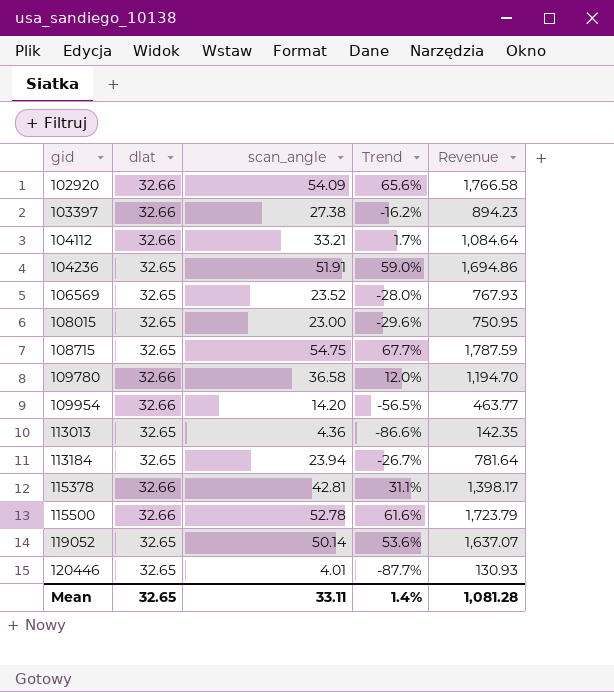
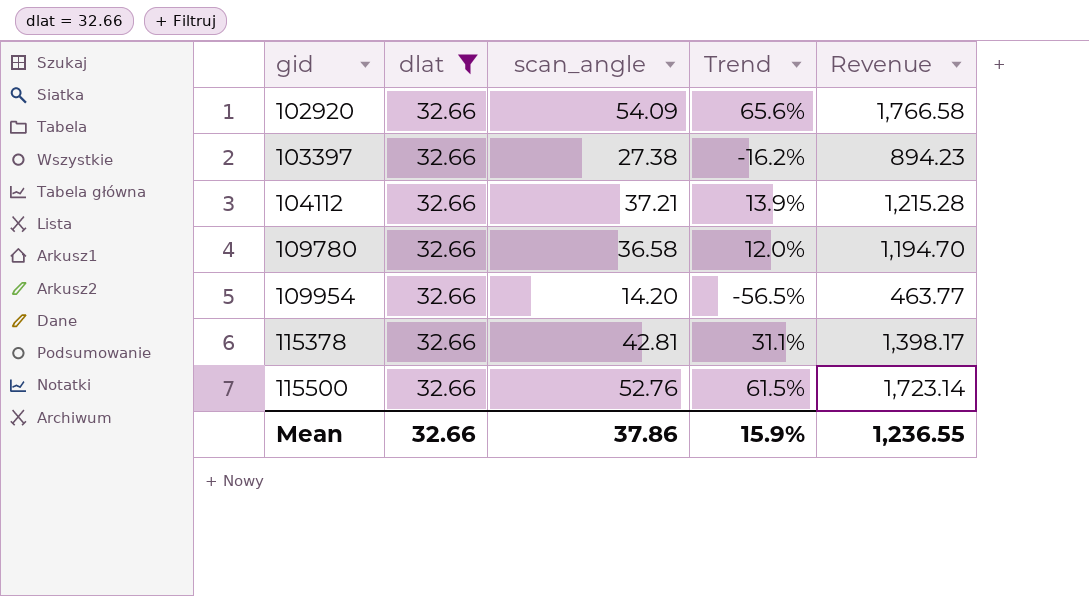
filter: none -> dlat = 32.66
104112 | scan_angle: 33.21 -> 37.21
104112 | Trend: 1.7% -> 13.9%
104112 | Revenue: 1,084.64 -> 1,215.28
115500 | scan_angle: 52.78 -> 52.76
115500 | Trend: 61.6% -> 61.5%
115500 | Revenue: 1,723.79 -> 1,723.14
Mean | dlat: 32.65 -> 32.66
Mean | scan_angle: 33.11 -> 37.86
Mean | Trend: 1.4% -> 15.9%
Mean | Revenue: 1,081.28 -> 1,236.55

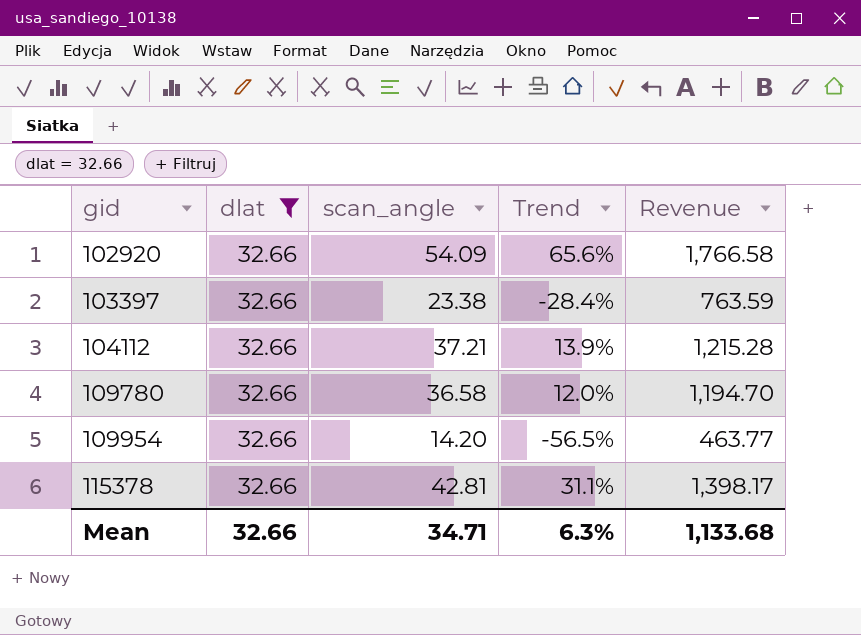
row 115500: 32.66 | 52.76 | 61.5% | 1,723.14 -> none
103397 | scan_angle: 27.38 -> 23.38
103397 | Trend: -16.2% -> -28.4%
103397 | Revenue: 894.23 -> 763.59
Mean | scan_angle: 37.86 -> 34.71
Mean | Trend: 15.9% -> 6.3%
Mean | Revenue: 1,236.55 -> 1,133.68

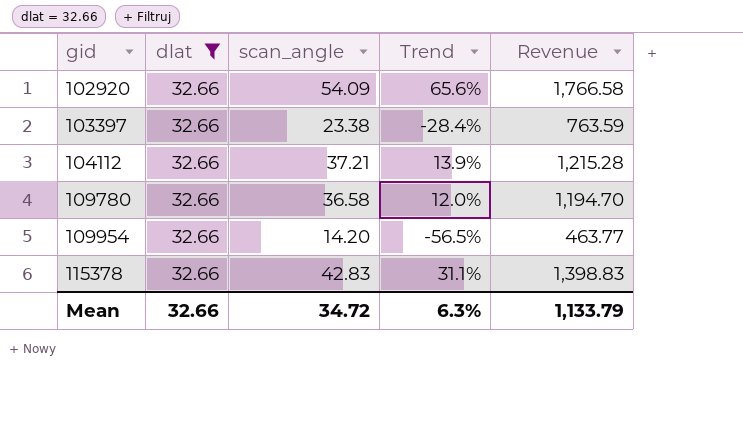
115378 | scan_angle: 42.81 -> 42.83
115378 | Revenue: 1,398.17 -> 1,398.83
Mean | scan_angle: 34.71 -> 34.72
Mean | Revenue: 1,133.68 -> 1,133.79

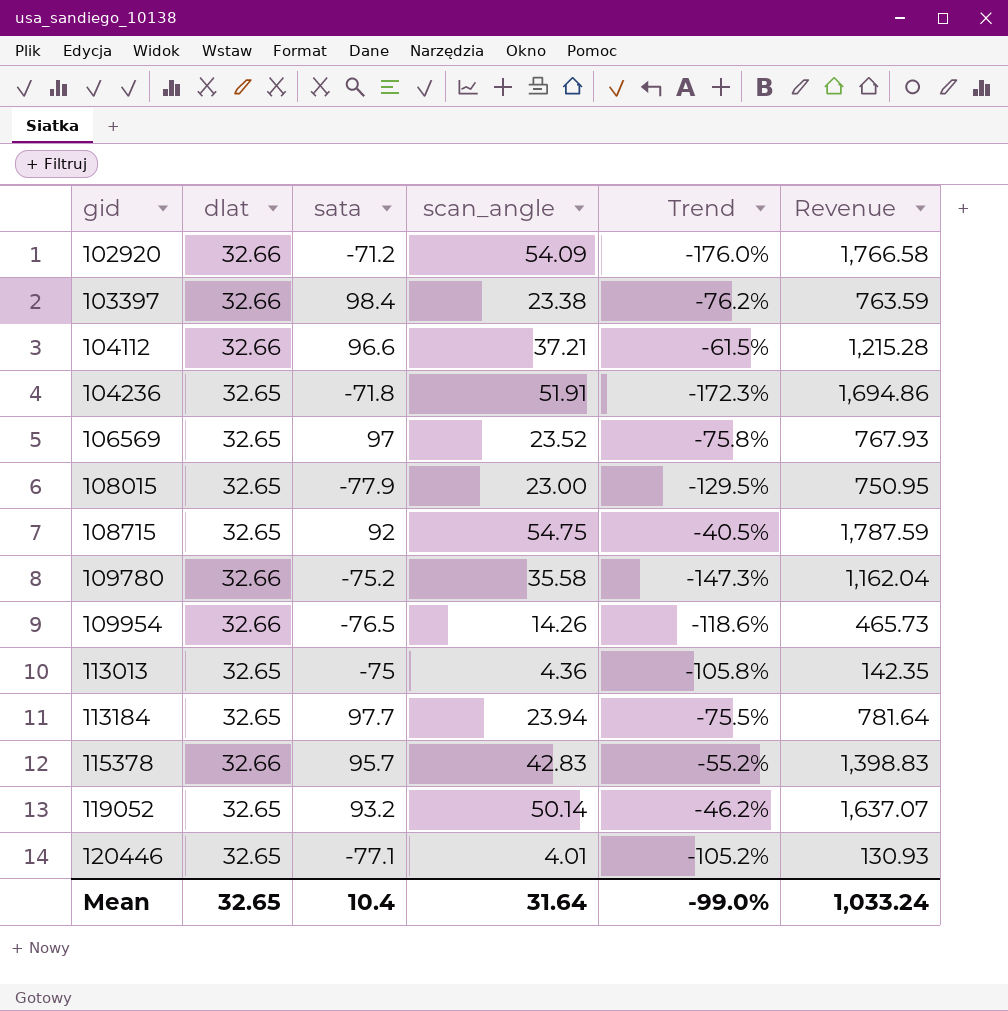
filter: dlat = 32.66 -> none
column sata | position: none -> 3
column Trend | formula: ([scan_angle] - [dlat]) / [dlat] -> ([scan_angle] - [sata]) / [sata]
109780 | scan_angle: 36.58 -> 35.58
109780 | Revenue: 1,194.70 -> 1,162.04
109954 | scan_angle: 14.20 -> 14.26
109954 | Revenue: 463.77 -> 465.73
Mean | dlat: 32.66 -> 32.65
Mean | scan_angle: 34.72 -> 31.64
Mean | Trend: 6.3% -> -99.0%
Mean | Revenue: 1,133.79 -> 1,033.24

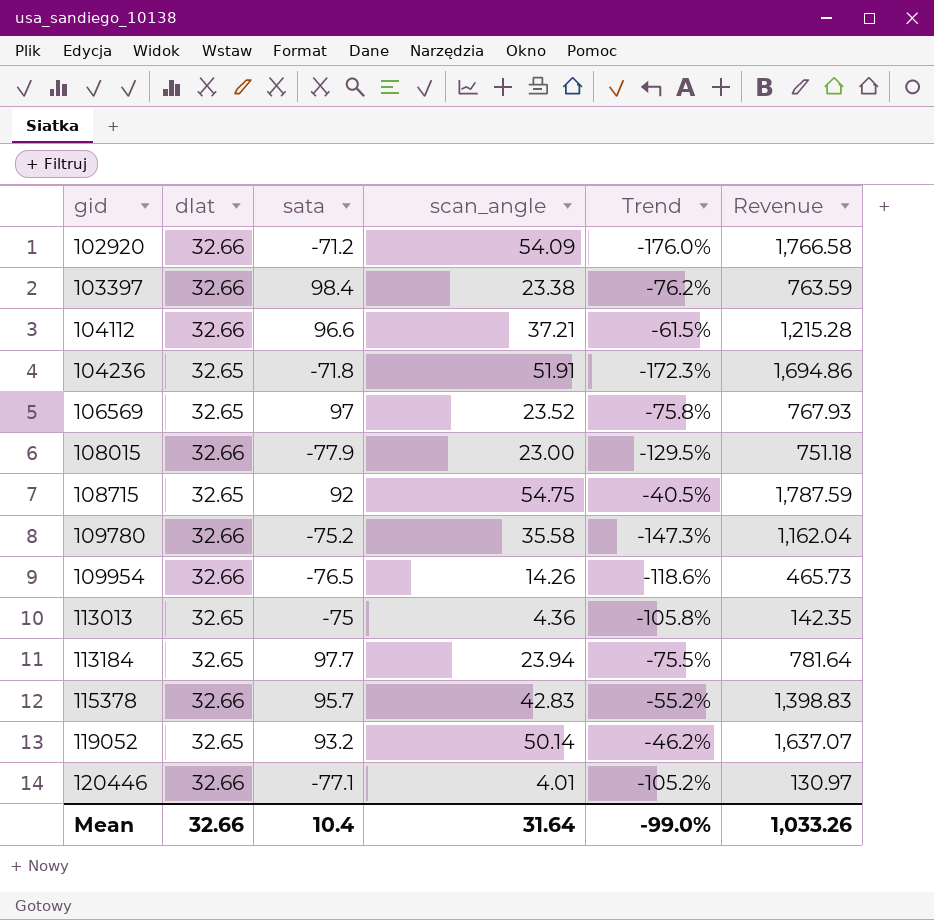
108015 | dlat: 32.65 -> 32.66
108015 | Revenue: 750.95 -> 751.18
120446 | dlat: 32.65 -> 32.66
120446 | Revenue: 130.93 -> 130.97
Mean | dlat: 32.65 -> 32.66
Mean | Revenue: 1,033.24 -> 1,033.26

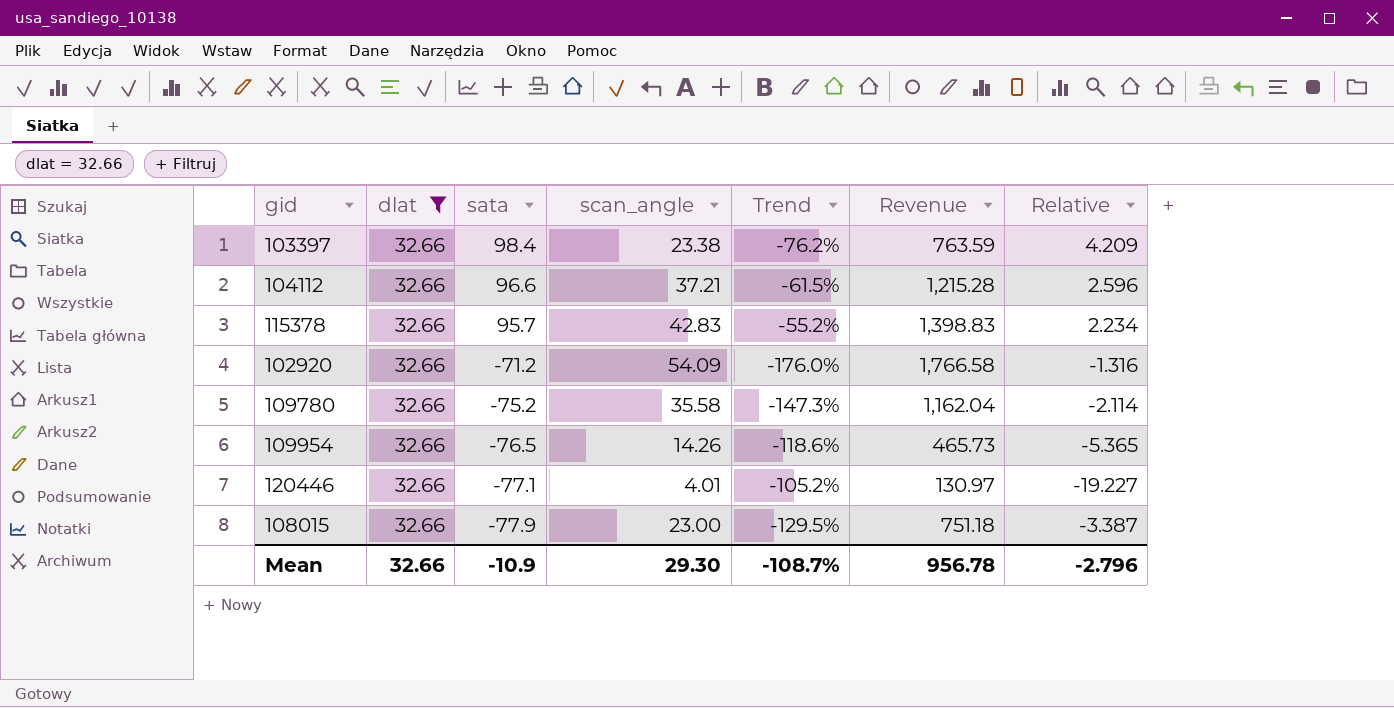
filter: none -> dlat = 32.66
row order: gid ascending -> sata descending
column Relative | formula: none -> [sata] / [scan_angle]
Mean | sata: 10.4 -> -10.9
Mean | scan_angle: 31.64 -> 29.30
Mean | Trend: -99.0% -> -108.7%
Mean | Revenue: 1,033.26 -> 956.78

